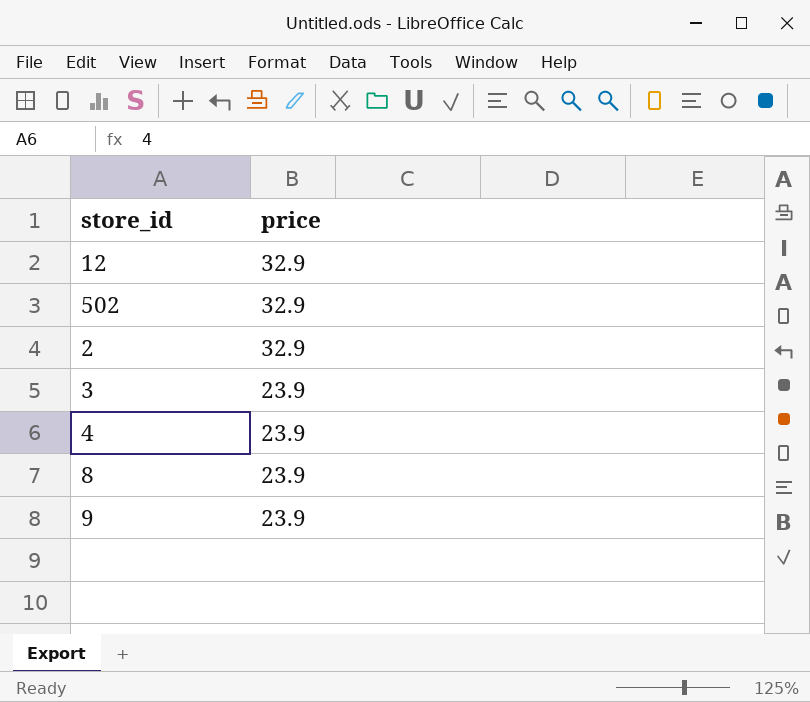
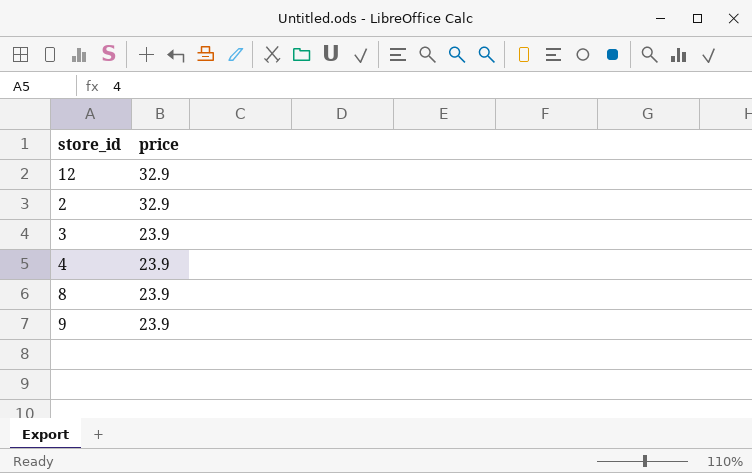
row 502: 32.9 -> none

